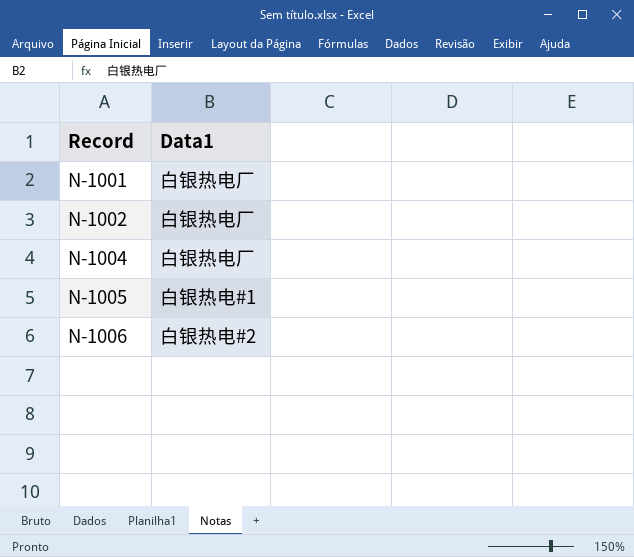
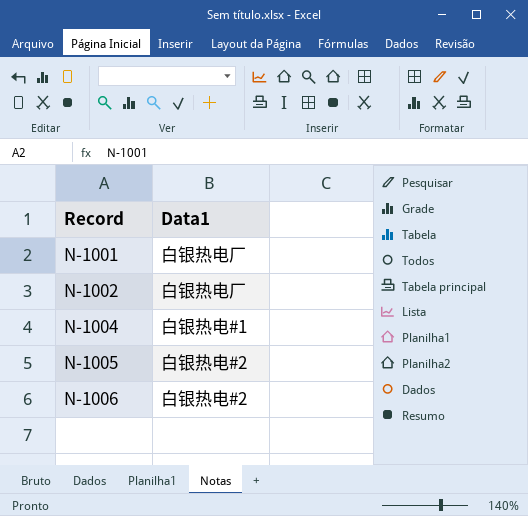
N-1004 | Data1: 白银热电厂 -> 白银热电#1
N-1005 | Data1: 白银热电#1 -> 白银热电#2

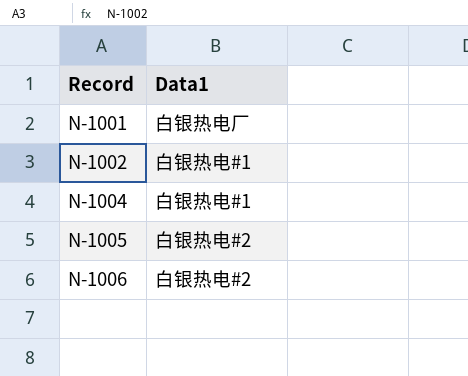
N-1002 | Data1: 白银热电厂 -> 白银热电#1

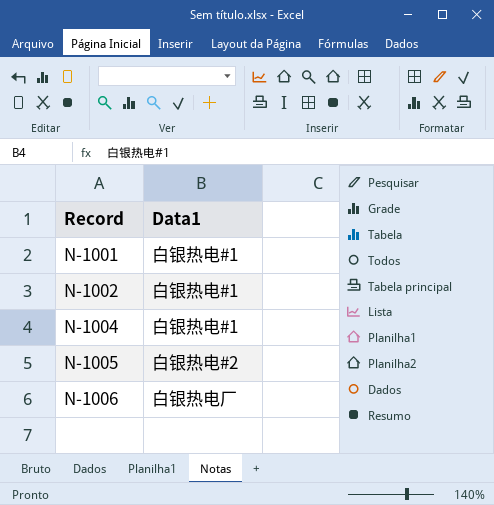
N-1001 | Data1: 白银热电厂 -> 白银热电#1
N-1006 | Data1: 白银热电#2 -> 白银热电厂

